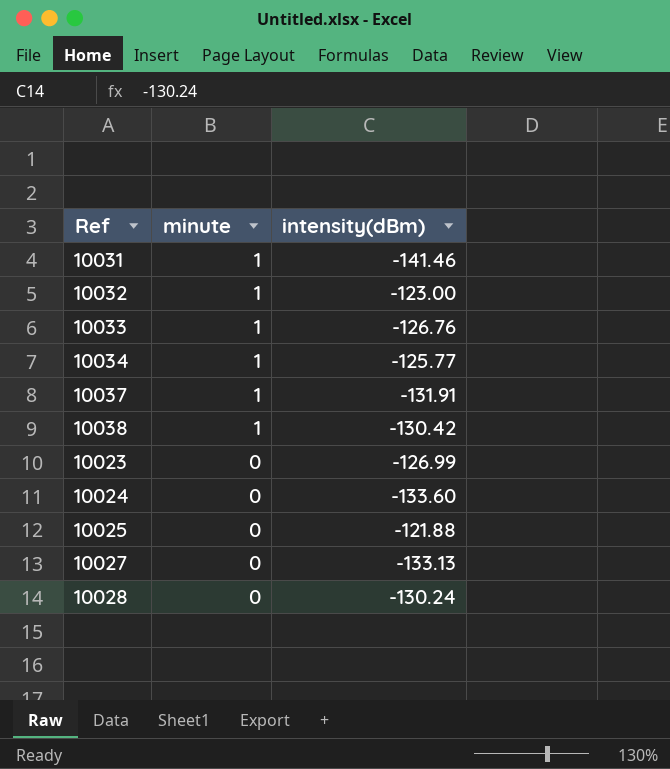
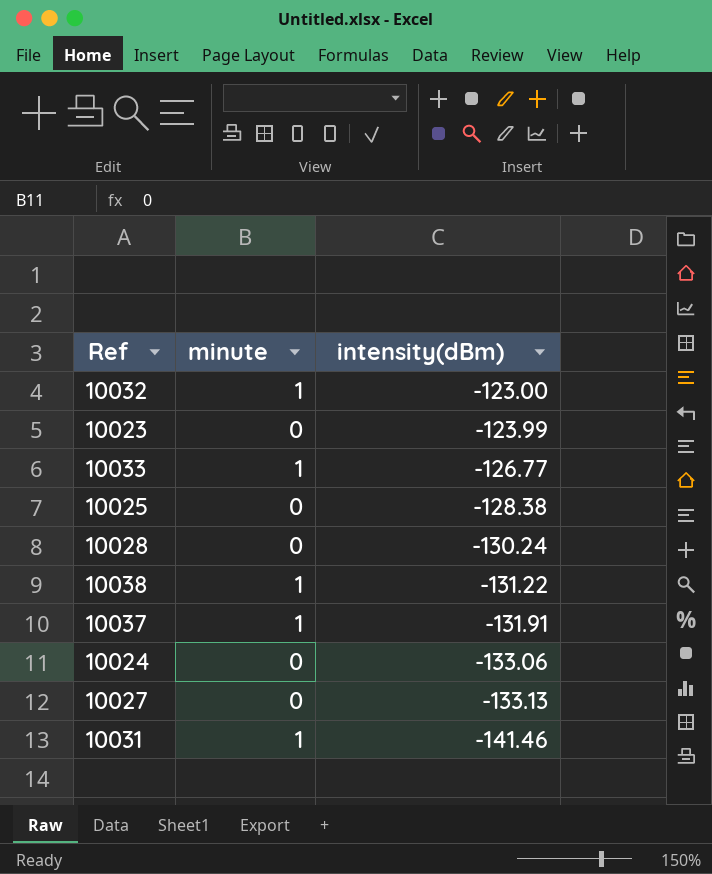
row order: minute descending -> intensity(dBm) descending
row 10034: 1 | -125.77 -> none
10023 | intensity(dBm): -126.99 -> -123.99
10033 | intensity(dBm): -126.76 -> -126.77
10025 | intensity(dBm): -121.88 -> -128.38
10038 | intensity(dBm): -130.42 -> -131.22
10024 | intensity(dBm): -133.60 -> -133.06

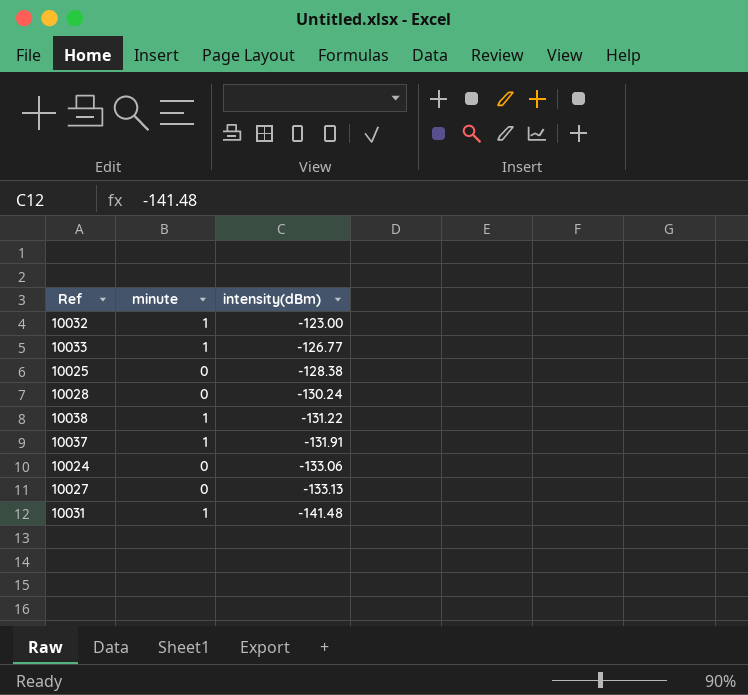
row 10023: 0 | -123.99 -> none
10031 | intensity(dBm): -141.46 -> -141.48

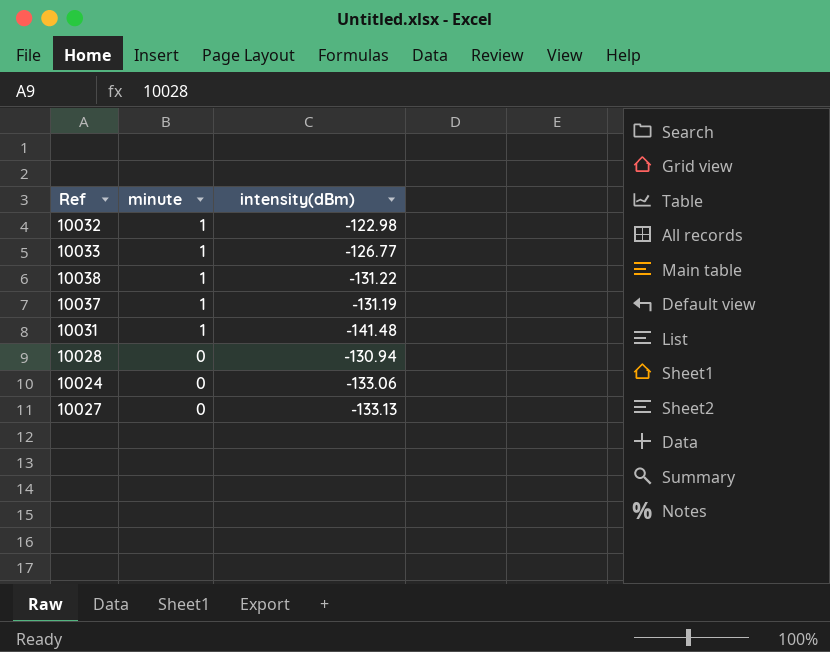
row order: intensity(dBm) descending -> minute descending
row 10025: 0 | -128.38 -> none
10032 | intensity(dBm): -123.00 -> -122.98
10037 | intensity(dBm): -131.91 -> -131.19
10028 | intensity(dBm): -130.24 -> -130.94

